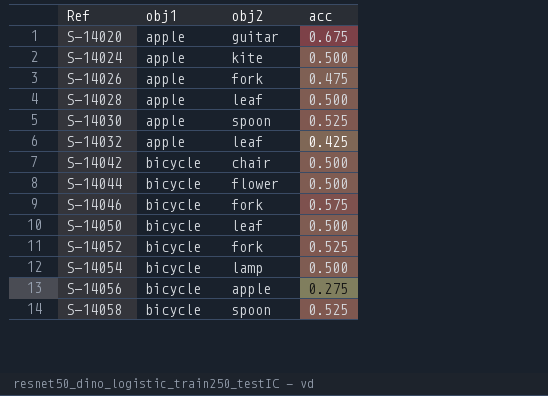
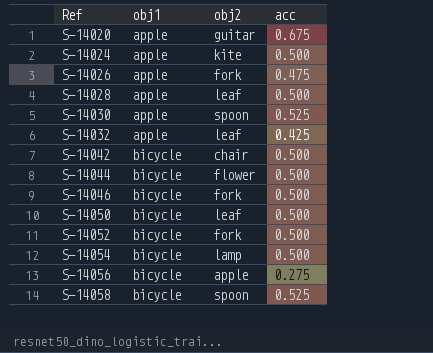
S-14046 | acc: 0.575 -> 0.500
S-14052 | acc: 0.525 -> 0.500

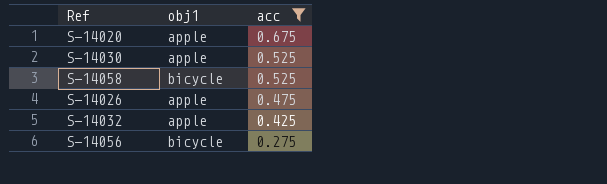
filter: none -> acc != 0.500
row order: Ref ascending -> acc descending
column obj2 | position: 3 -> none

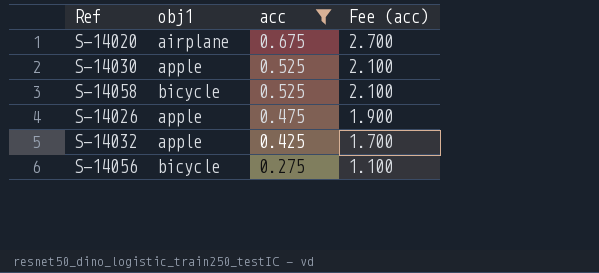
column Fee (acc) | formula: none -> [acc] * 4
S-14020 | obj1: apple -> airplane

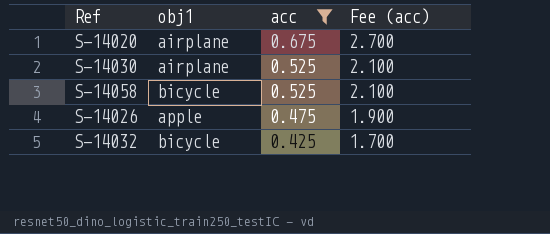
row S-14056: bicycle | 0.275 | 1.100 -> none
S-14030 | obj1: apple -> airplane
S-14032 | obj1: apple -> bicycle

